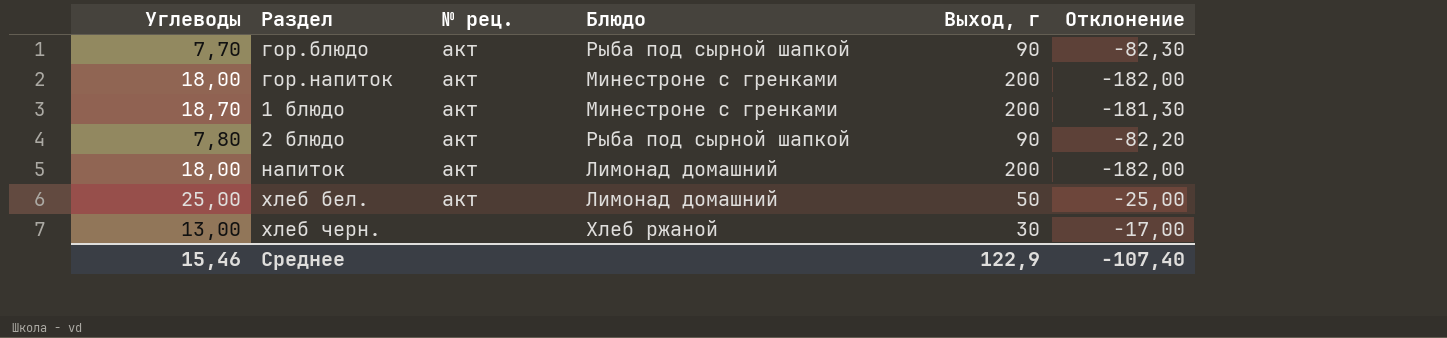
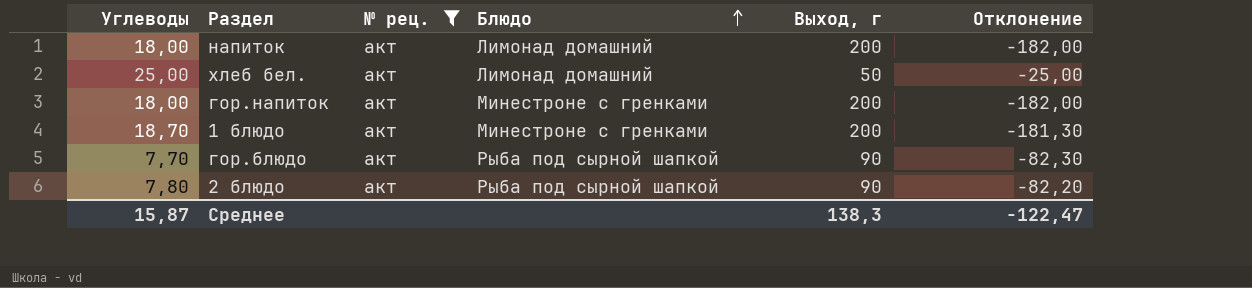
filter: none -> № рец. = акт
row order: none -> Блюдо ascending
Среднее | Углеводы: 15,46 -> 15,87
Среднее | Выход, г: 122,9 -> 138,3
Среднее | Отклонение: -107,40 -> -122,47

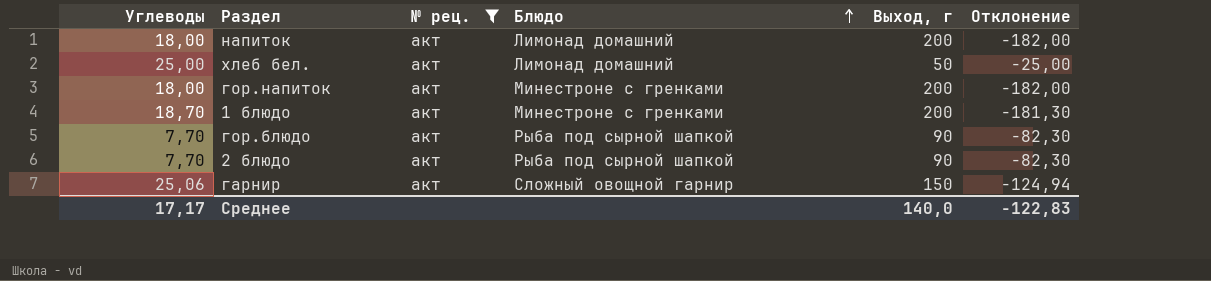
2 блюдо | Углеводы: 7,80 -> 7,70
2 блюдо | Отклонение: -82,20 -> -82,30
row гарнир: none -> 25,06 | акт | Сложный овощной гарнир | 150 | -124,94
Среднее | Углеводы: 15,87 -> 17,17
Среднее | Выход, г: 138,3 -> 140,0
Среднее | Отклонение: -122,47 -> -122,83

